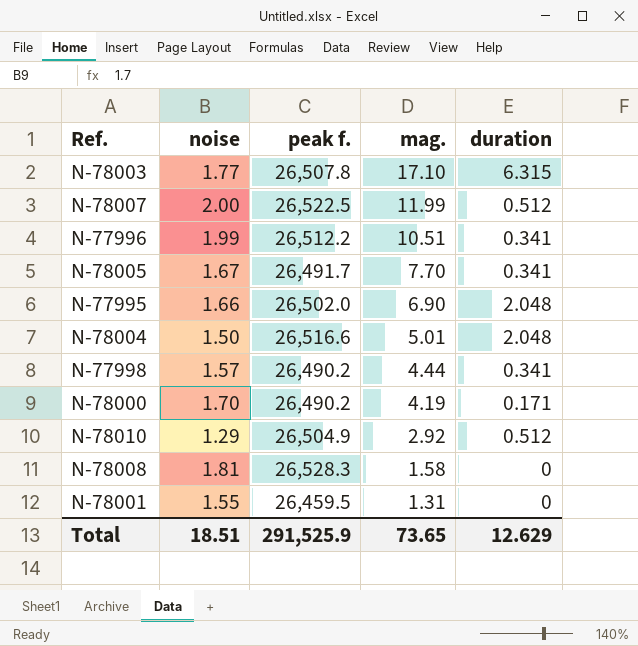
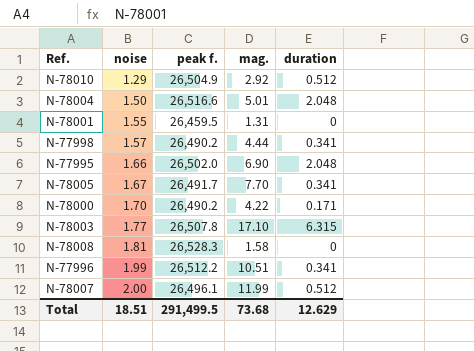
row order: mag. descending -> noise ascending
N-78000 | mag.: 4.19 -> 4.22
N-78007 | peak f.: 26,522.5 -> 26,496.1
Total | peak f.: 291,525.9 -> 291,499.5
Total | mag.: 73.65 -> 73.68

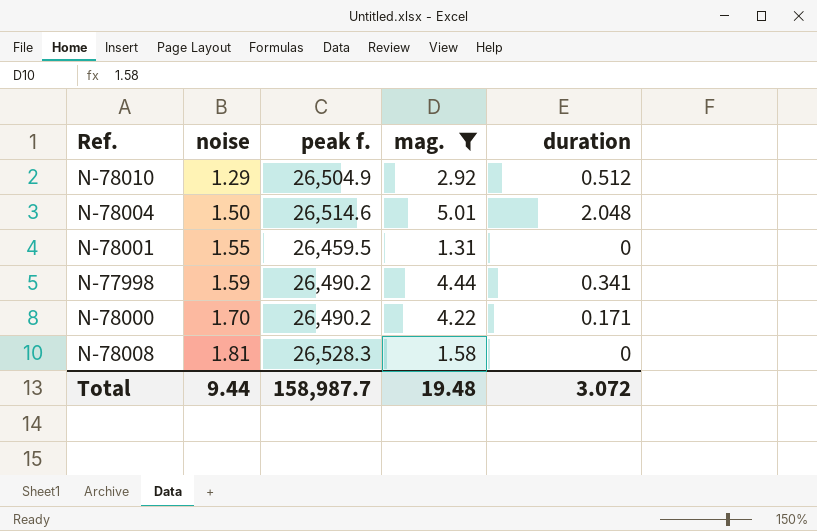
filter: none -> mag. <= 5.01
N-78004 | peak f.: 26,516.6 -> 26,514.6
N-77998 | noise: 1.57 -> 1.59
Total | noise: 18.51 -> 9.44
Total | peak f.: 291,499.5 -> 158,987.7
Total | mag.: 73.68 -> 19.48
Total | duration: 12.629 -> 3.072

